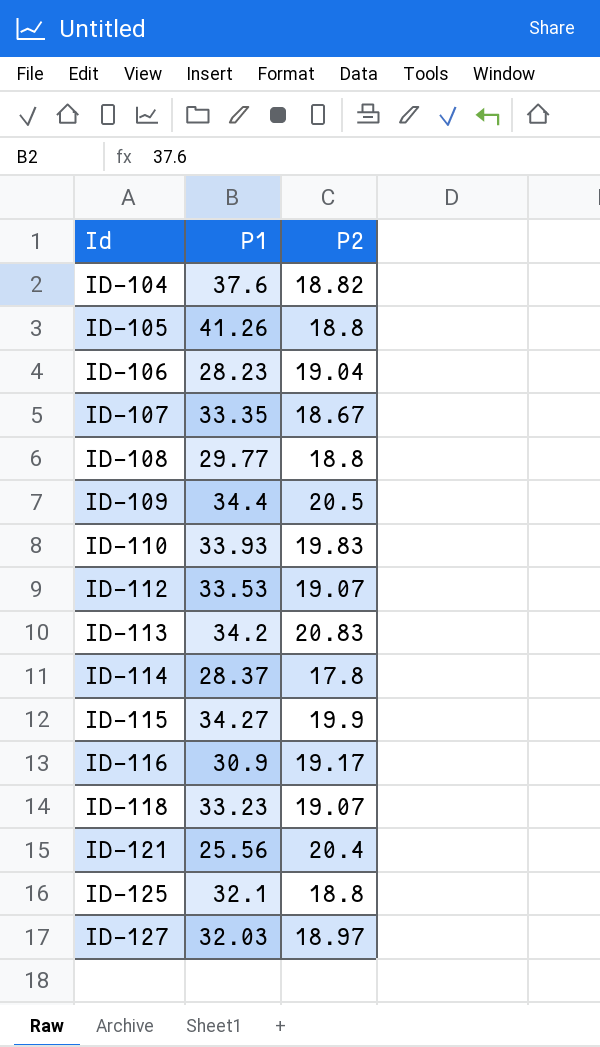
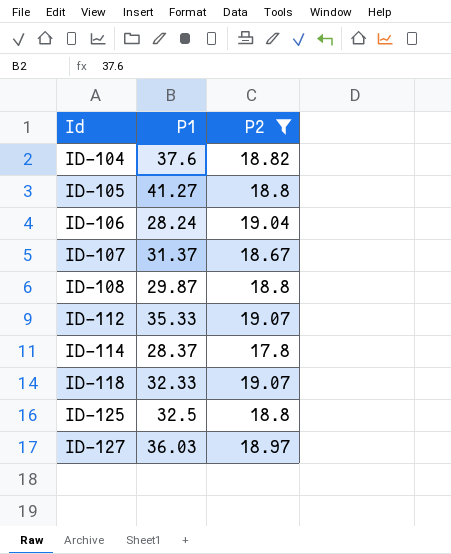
filter: none -> P2 <= 19.07
ID-105 | P1: 41.26 -> 41.27
ID-106 | P1: 28.23 -> 28.24
ID-107 | P1: 33.35 -> 31.37
ID-108 | P1: 29.77 -> 29.87
ID-112 | P1: 33.53 -> 35.33
ID-118 | P1: 33.23 -> 32.33
ID-125 | P1: 32.1 -> 32.5
ID-127 | P1: 32.03 -> 36.03

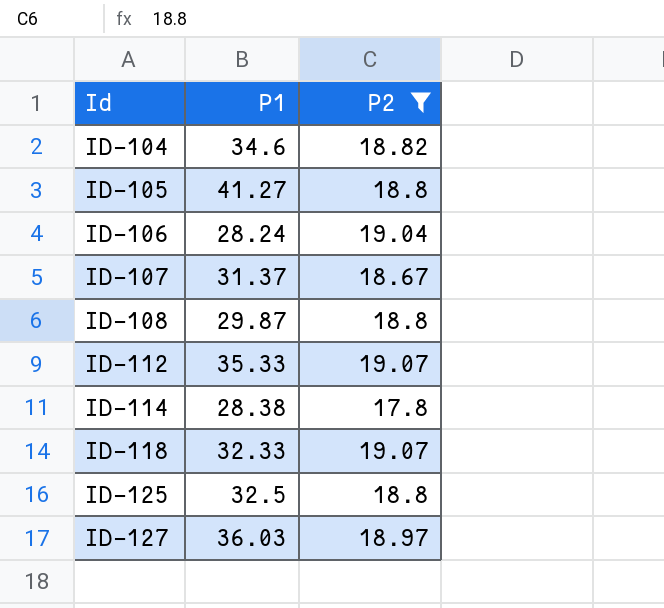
ID-104 | P1: 37.6 -> 34.6
ID-114 | P1: 28.37 -> 28.38

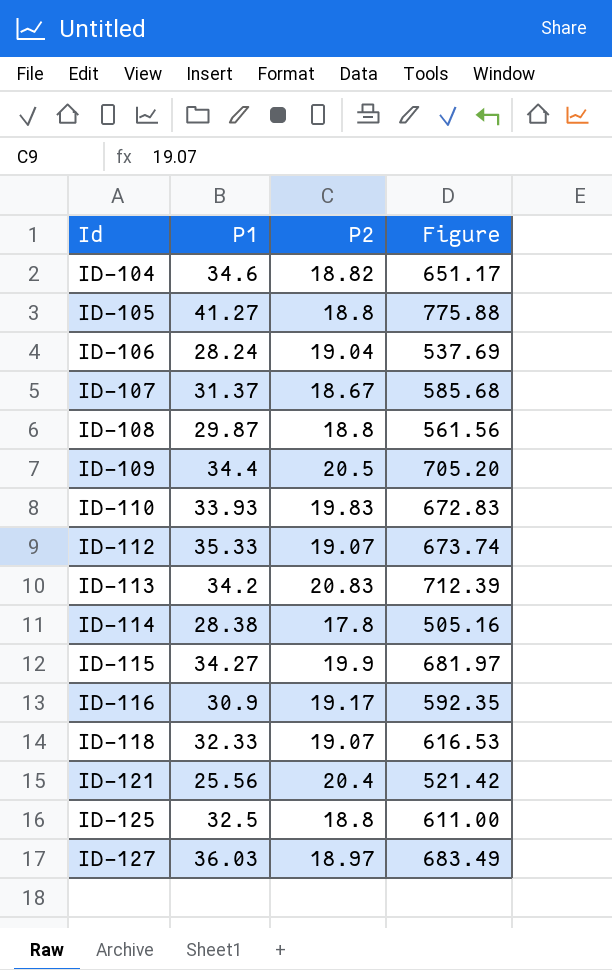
filter: P2 <= 19.07 -> none
column Figure | formula: none -> [P1] * [P2]

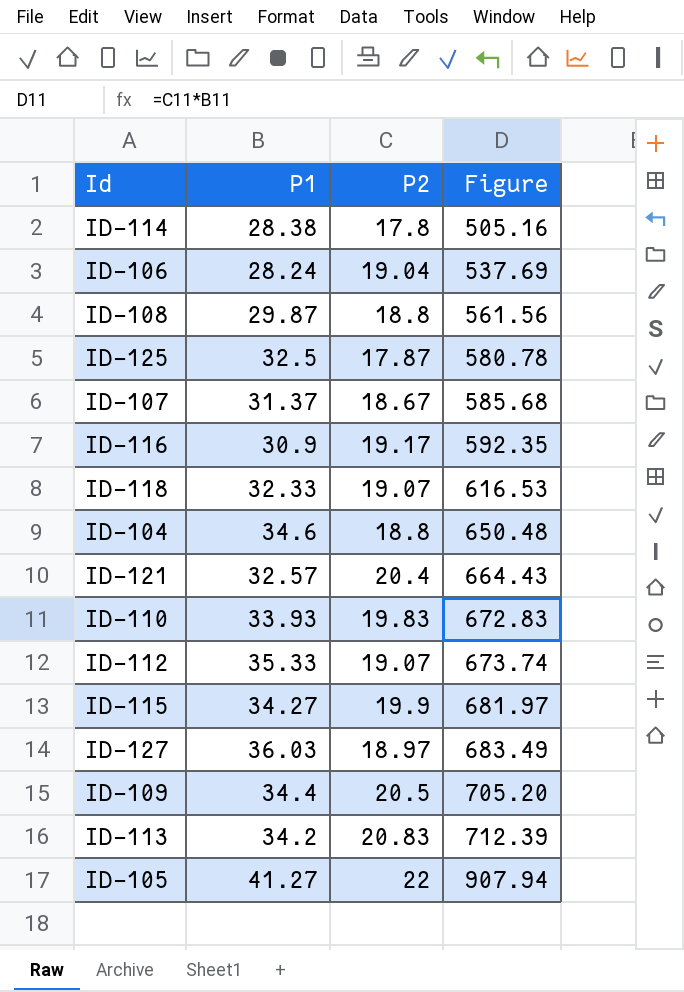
row order: Id ascending -> Figure ascending
ID-125 | P2: 18.8 -> 17.87
ID-125 | Figure: 611.00 -> 580.78
ID-104 | P2: 18.82 -> 18.8
ID-104 | Figure: 651.17 -> 650.48
ID-121 | P1: 25.56 -> 32.57
ID-121 | Figure: 521.42 -> 664.43
ID-105 | P2: 18.8 -> 22
ID-105 | Figure: 775.88 -> 907.94

